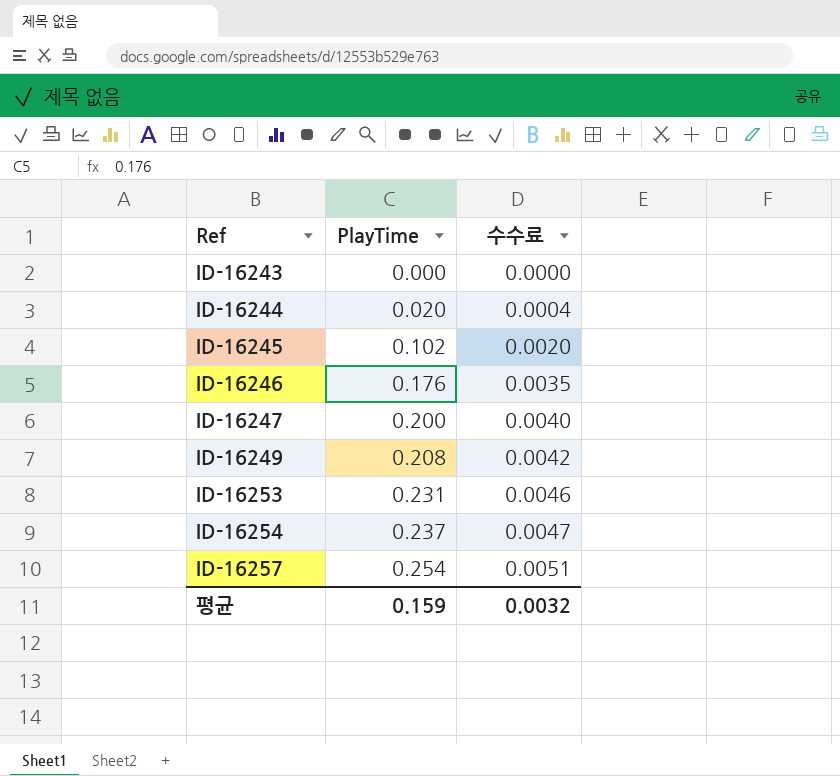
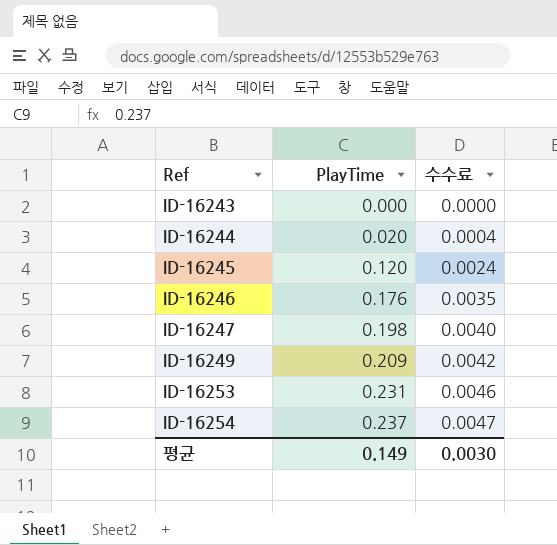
row ID-16257: 0.254 | 0.0051 -> none
ID-16245 | PlayTime: 0.102 -> 0.120
ID-16245 | 수수료: 0.0020 -> 0.0024
ID-16247 | PlayTime: 0.200 -> 0.198
ID-16249 | PlayTime: 0.208 -> 0.209
평균 | PlayTime: 0.159 -> 0.149
평균 | 수수료: 0.0032 -> 0.0030

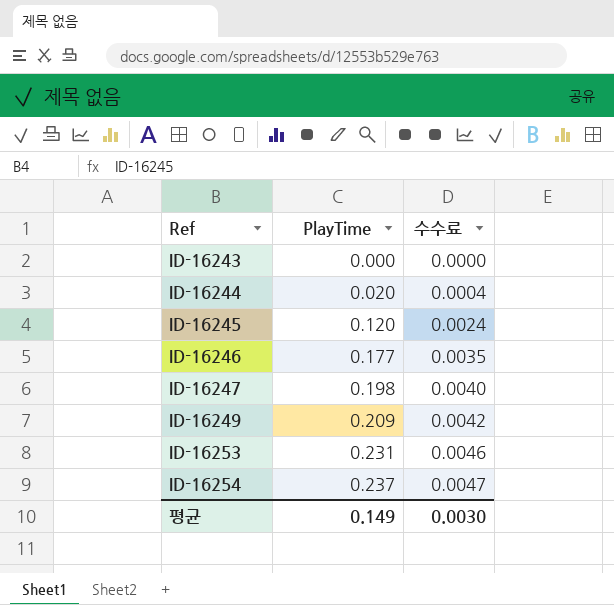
ID-16246 | PlayTime: 0.176 -> 0.177

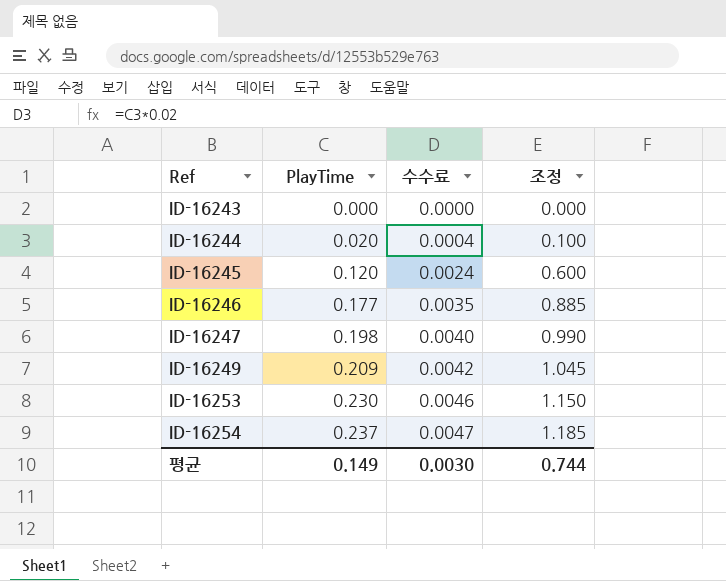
column 조정 | formula: none -> [PlayTime] * 5
ID-16253 | PlayTime: 0.231 -> 0.230

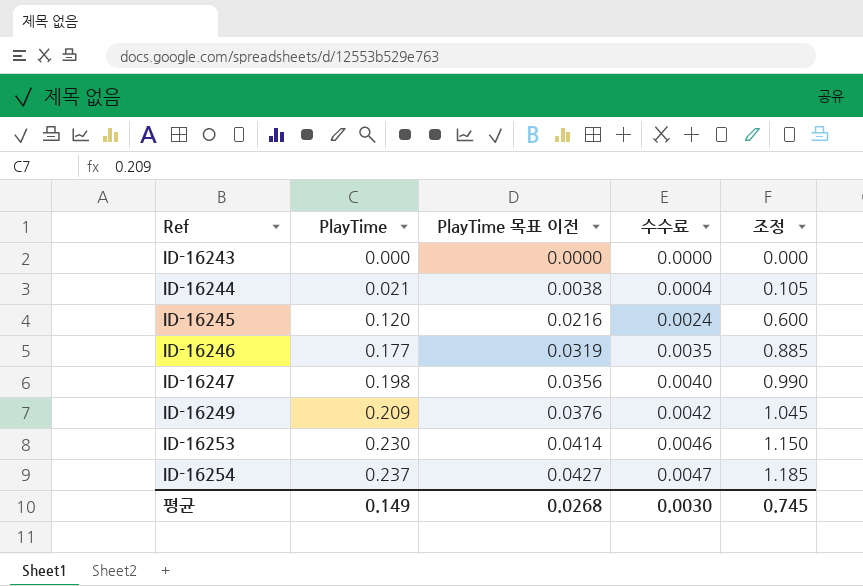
column PlayTime 목표 이전 | formula: none -> [PlayTime] * 0.18
ID-16244 | PlayTime: 0.020 -> 0.021
ID-16244 | 조정: 0.100 -> 0.105
평균 | 조정: 0.744 -> 0.745

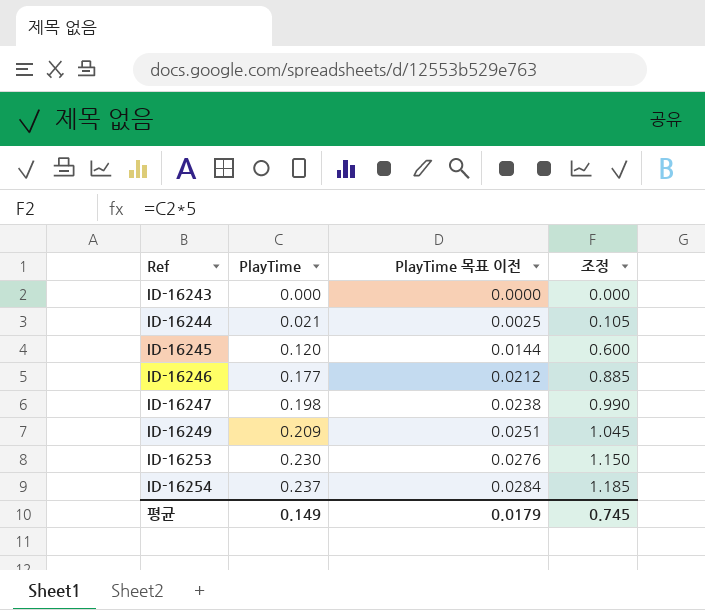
column 수수료 | formula: [PlayTime] * 0.02 -> none
column PlayTime 목표 이전 | formula: [PlayTime] * 0.18 -> [PlayTime] * 0.12
평균 | PlayTime 목표 이전: 0.0268 -> 0.0179

